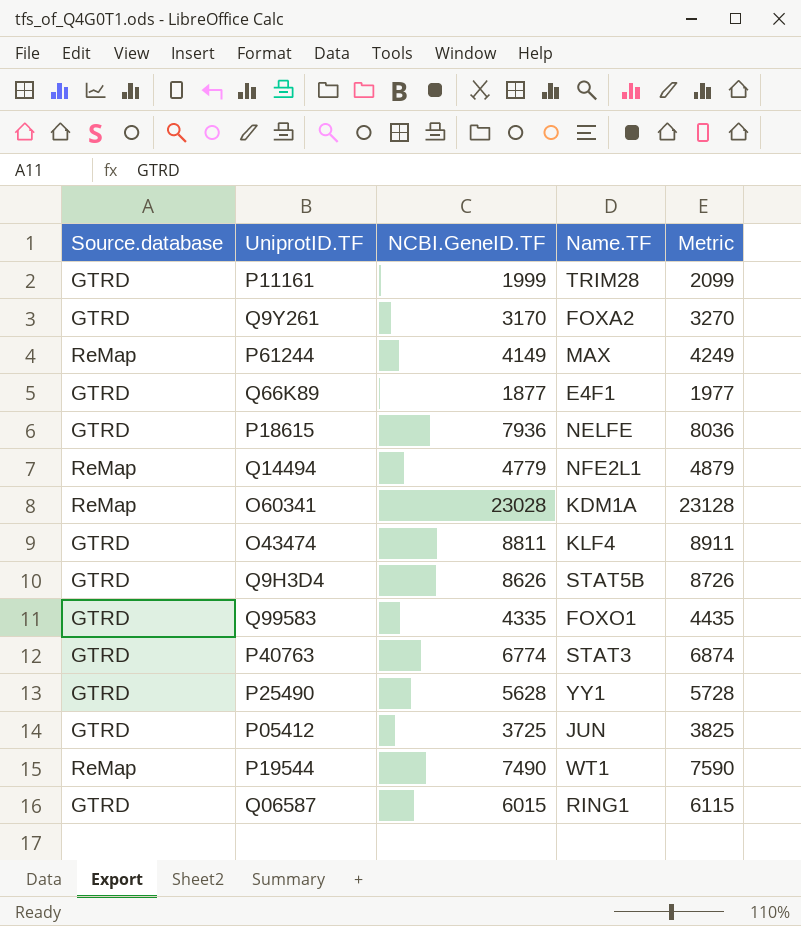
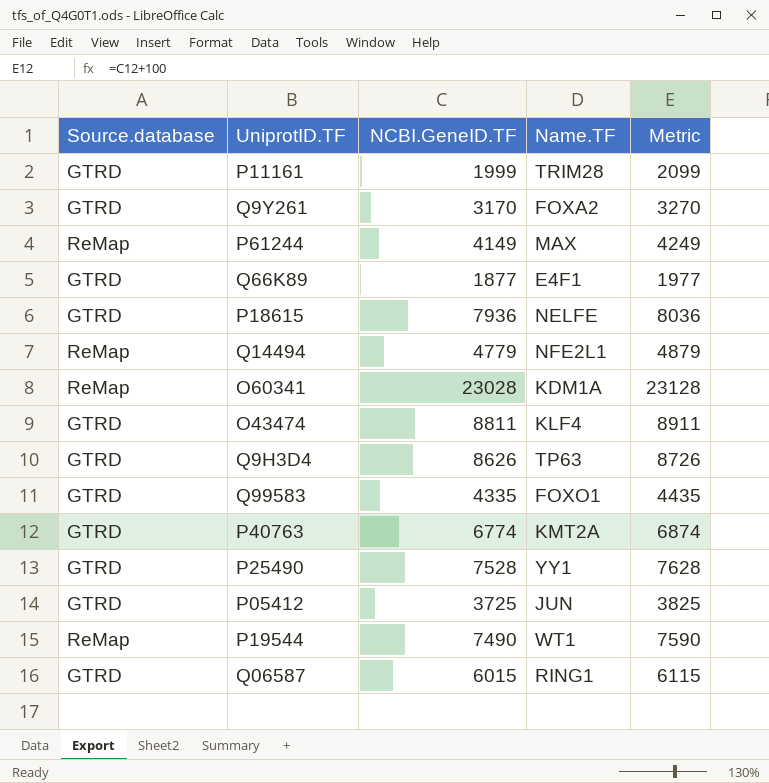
Q9H3D4 | Name.TF: STAT5B -> TP63
P40763 | Name.TF: STAT3 -> KMT2A
P25490 | NCBI.GeneID.TF: 5628 -> 7528
P25490 | Metric: 5728 -> 7628

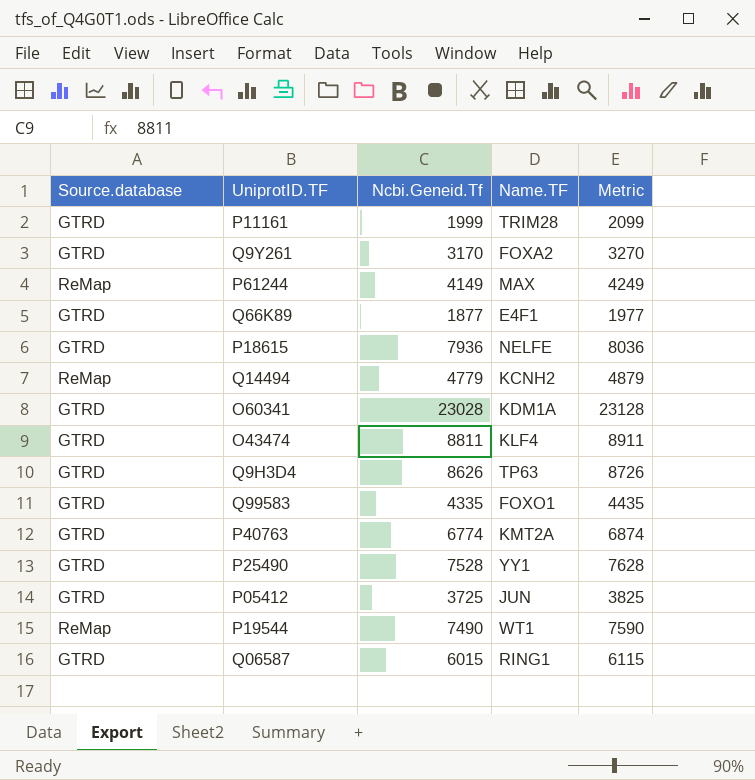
column name: NCBI.GeneID.TF -> Ncbi.Geneid.Tf
Q14494 | Name.TF: NFE2L1 -> KCNH2
O60341 | Source.database: ReMap -> GTRD

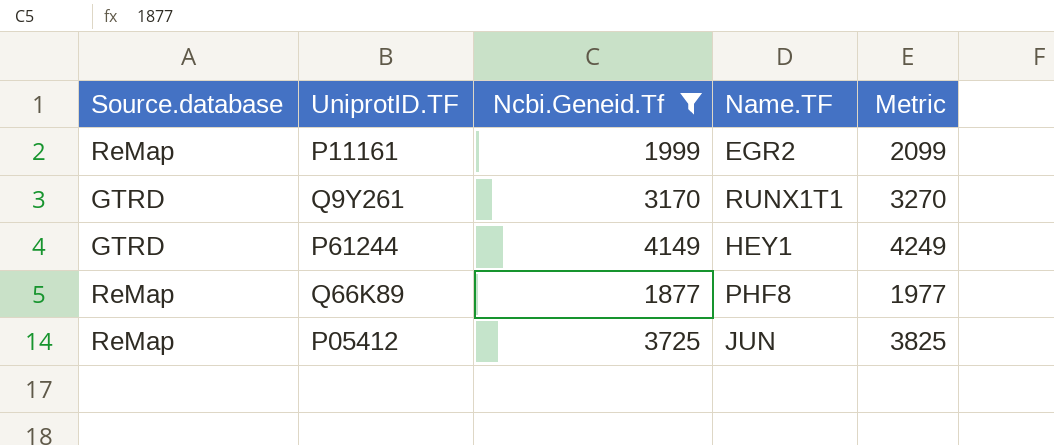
filter: none -> Ncbi.Geneid.Tf <= 4149
P11161 | Source.database: GTRD -> ReMap
P11161 | Name.TF: TRIM28 -> EGR2
Q9Y261 | Name.TF: FOXA2 -> RUNX1T1
P61244 | Source.database: ReMap -> GTRD
P61244 | Name.TF: MAX -> HEY1
Q66K89 | Source.database: GTRD -> ReMap
Q66K89 | Name.TF: E4F1 -> PHF8
P05412 | Source.database: GTRD -> ReMap

